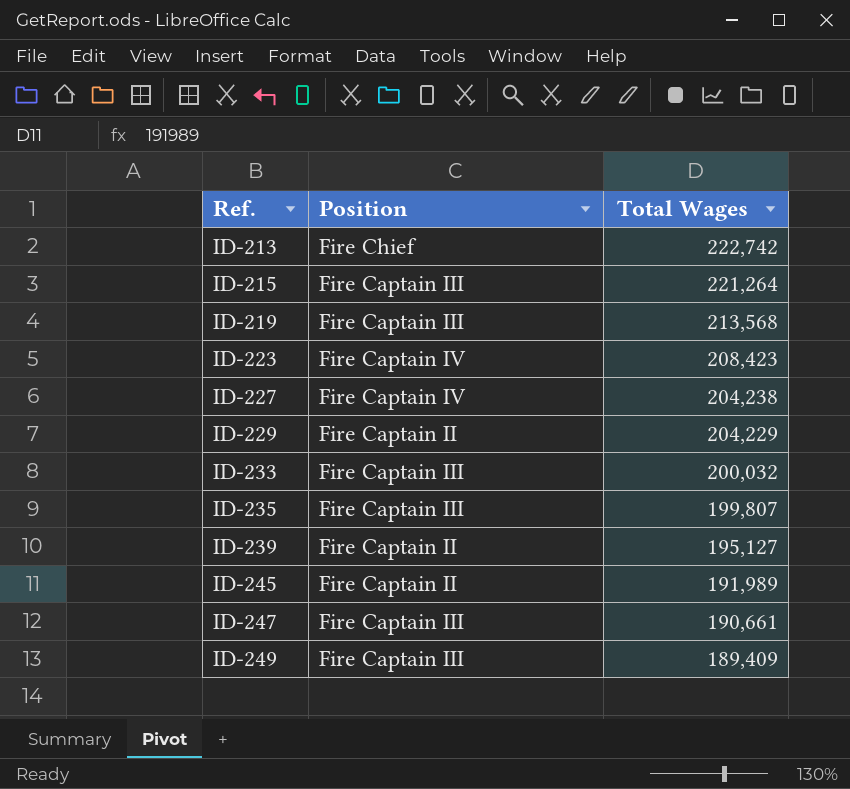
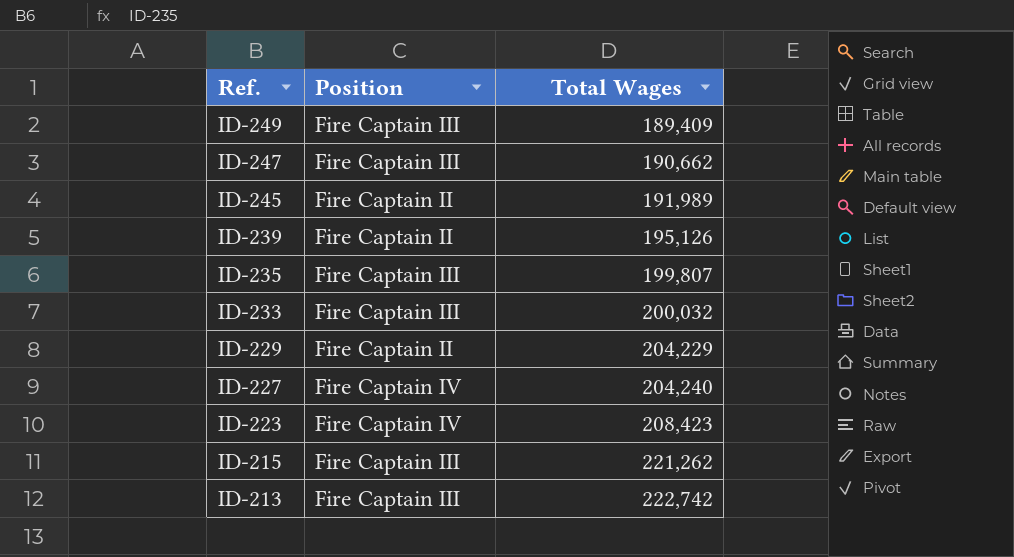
row order: Ref. ascending -> Ref. descending
row ID-219: Fire Captain III | 213,568 -> none
ID-247 | Total Wages: 190,661 -> 190,662
ID-239 | Total Wages: 195,127 -> 195,126
ID-227 | Total Wages: 204,238 -> 204,240
ID-215 | Total Wages: 221,264 -> 221,262
ID-213 | Position: Fire Chief -> Fire Captain III

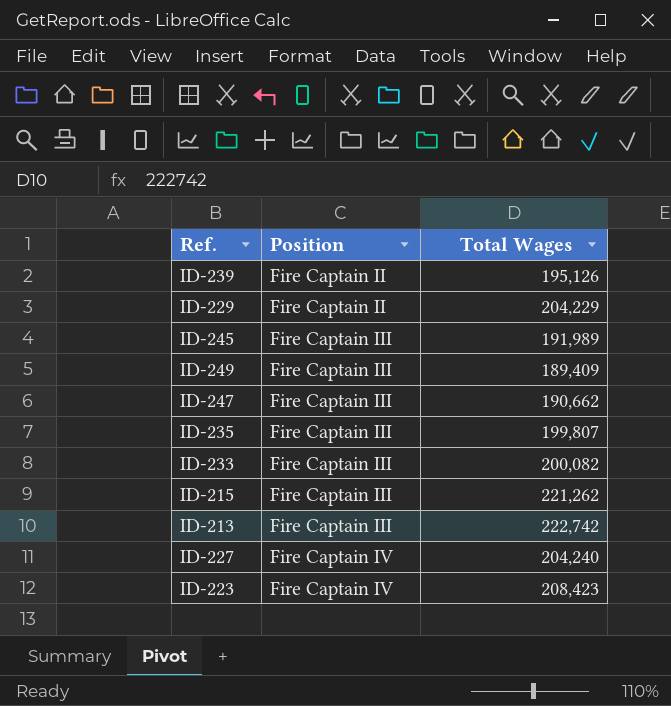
row order: Ref. descending -> Position ascending
ID-245 | Position: Fire Captain II -> Fire Captain III
ID-233 | Total Wages: 200,032 -> 200,082

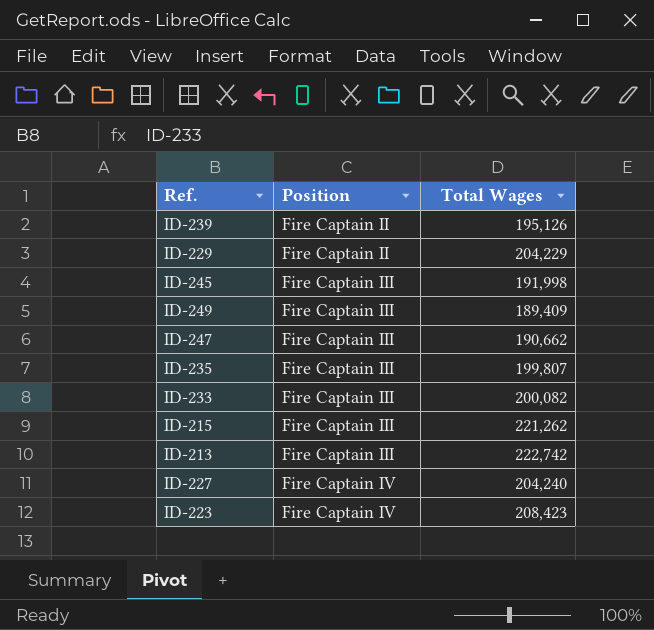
ID-245 | Total Wages: 191,989 -> 191,998

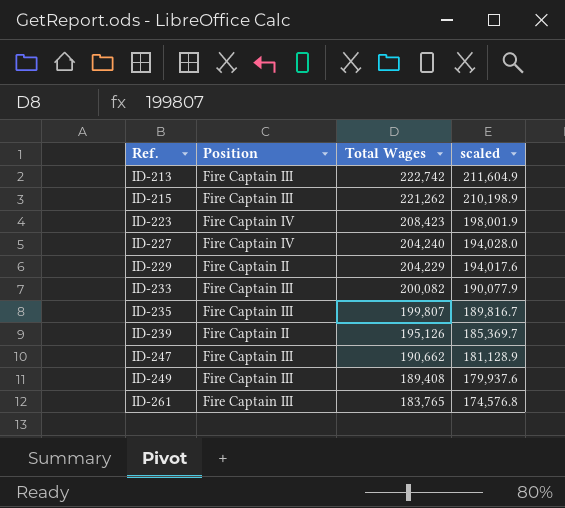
row order: Position ascending -> Ref. ascending
column scaled | formula: none -> [Total Wages] * 0.95
row ID-245: Fire Captain III | 191,998 -> none
ID-249 | Total Wages: 189,409 -> 189,408
row ID-261: none -> Fire Captain III | 183,765 | 174,576.8

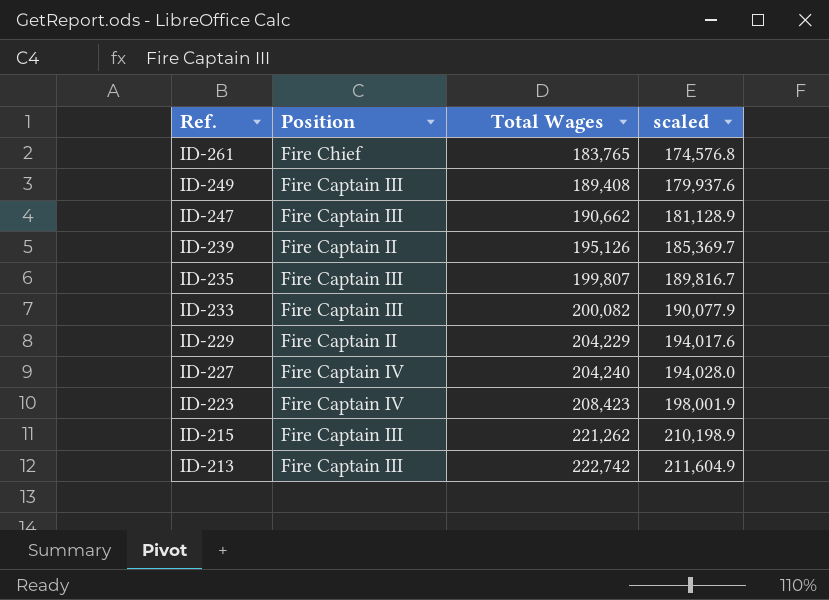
row order: Ref. ascending -> Ref. descending
ID-261 | Position: Fire Captain III -> Fire Chief

